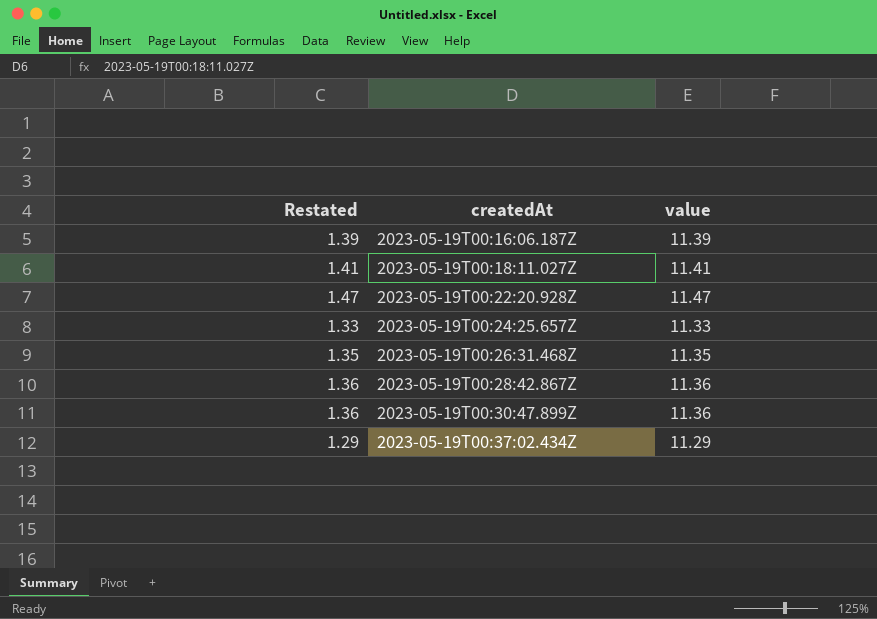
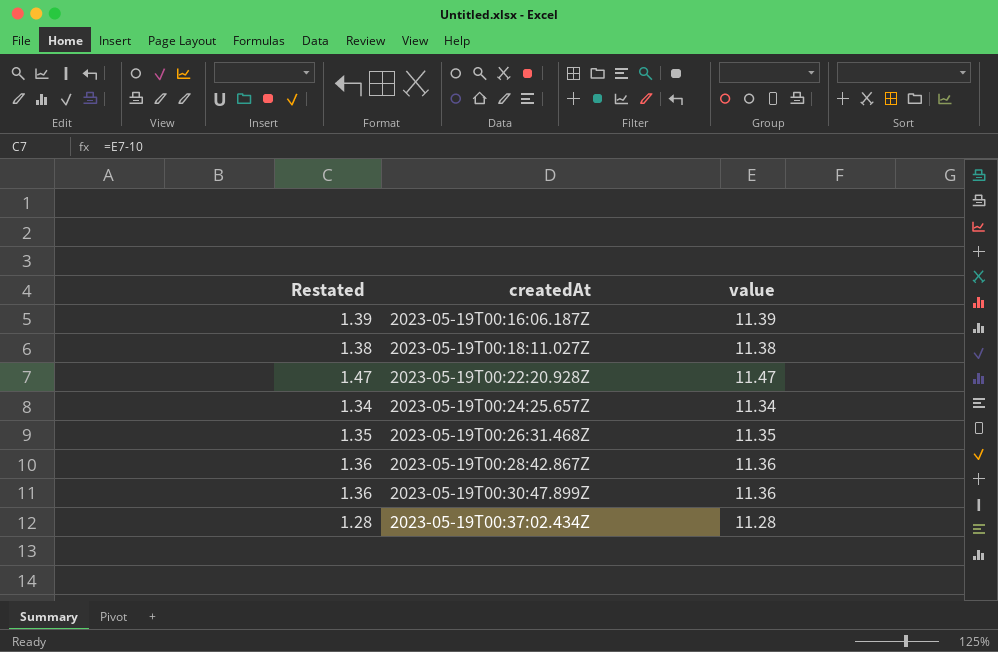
2023-05-19T00:18:11.027Z | Restated: 1.41 -> 1.38
2023-05-19T00:18:11.027Z | value: 11.41 -> 11.38
2023-05-19T00:24:25.657Z | Restated: 1.33 -> 1.34
2023-05-19T00:24:25.657Z | value: 11.33 -> 11.34
2023-05-19T00:37:02.434Z | Restated: 1.29 -> 1.28
2023-05-19T00:37:02.434Z | value: 11.29 -> 11.28

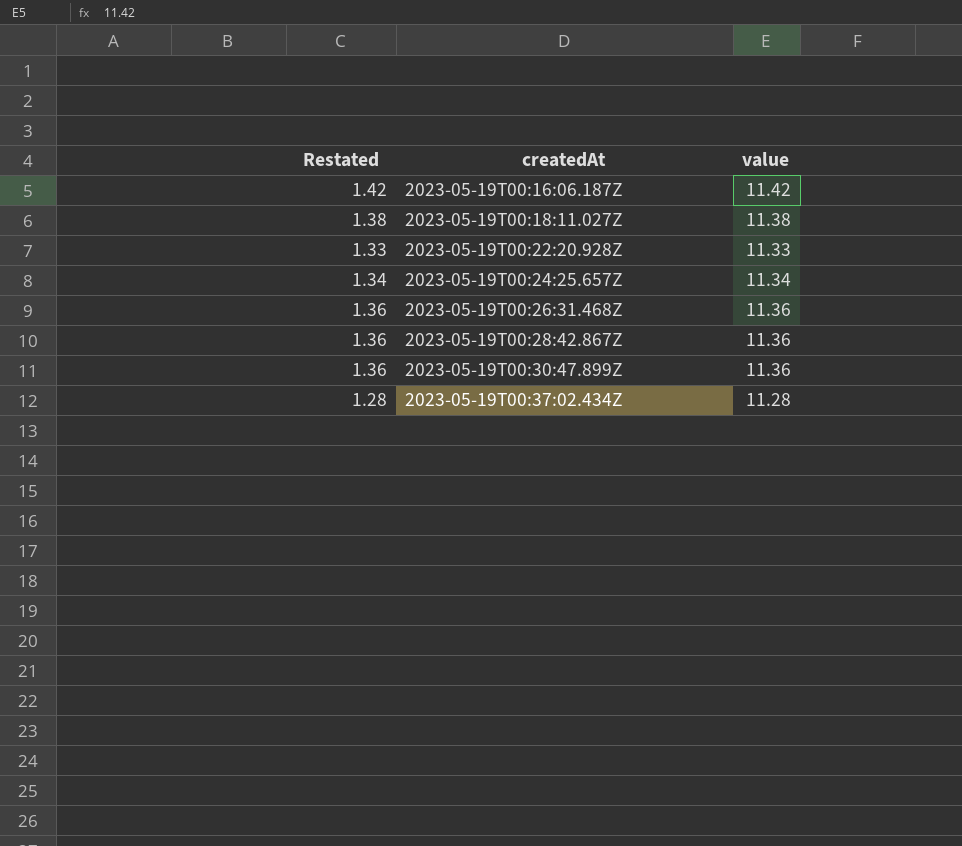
2023-05-19T00:16:06.187Z | Restated: 1.39 -> 1.42
2023-05-19T00:16:06.187Z | value: 11.39 -> 11.42
2023-05-19T00:22:20.928Z | Restated: 1.47 -> 1.33
2023-05-19T00:22:20.928Z | value: 11.47 -> 11.33
2023-05-19T00:26:31.468Z | Restated: 1.35 -> 1.36
2023-05-19T00:26:31.468Z | value: 11.35 -> 11.36

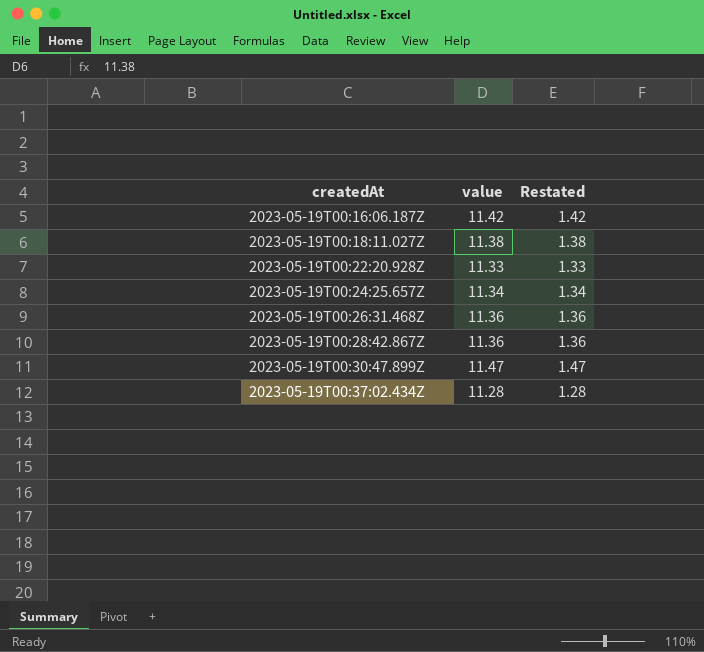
column Restated | position: 1 -> 3
2023-05-19T00:30:47.899Z | value: 11.36 -> 11.47
2023-05-19T00:30:47.899Z | Restated: 1.36 -> 1.47

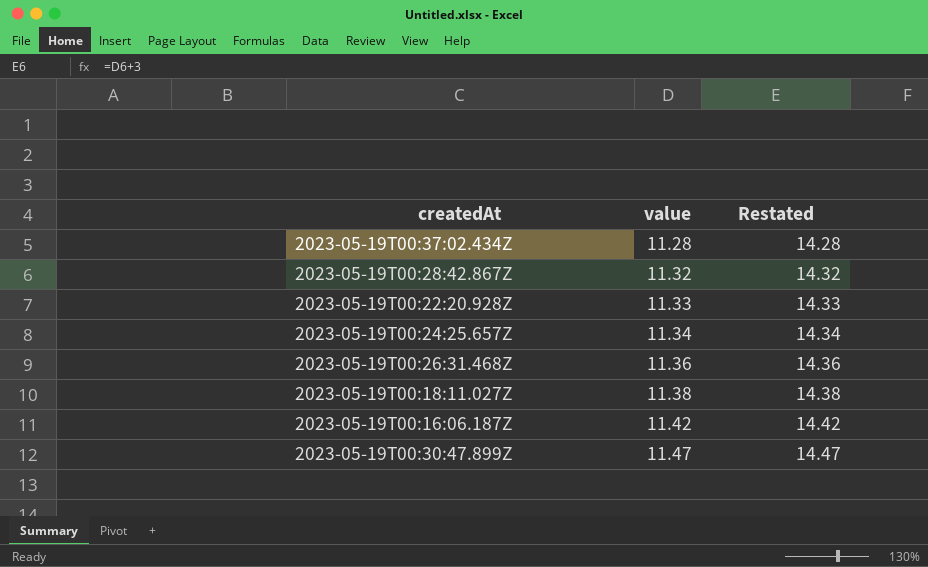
row order: createdAt ascending -> value ascending
column Restated | formula: [value] - 10 -> [value] + 3
2023-05-19T00:28:42.867Z | value: 11.36 -> 11.32

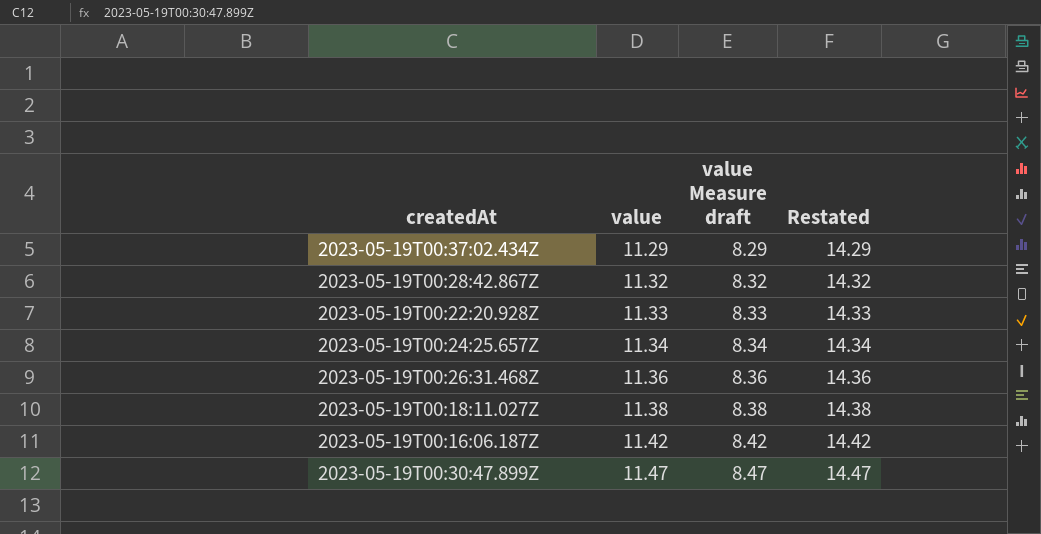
column value Measure draft | formula: none -> [value] - 3
2023-05-19T00:37:02.434Z | value: 11.28 -> 11.29
2023-05-19T00:37:02.434Z | Restated: 14.28 -> 14.29

